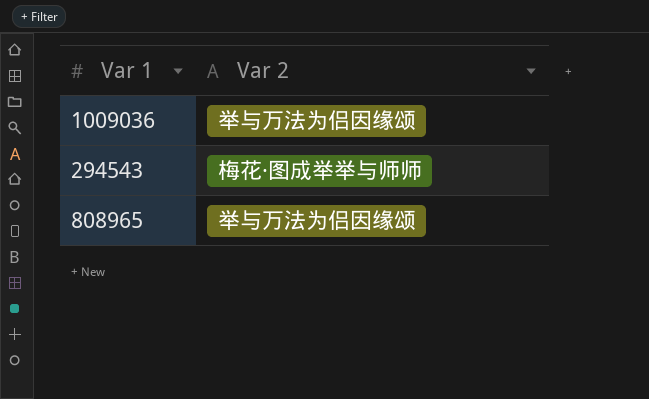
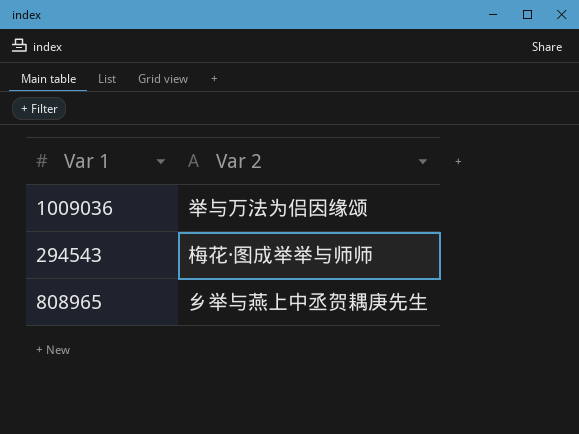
808965 | Var 2: 举与万法为侣因缘颂 -> 乡举与燕上中丞贺耦庚先生

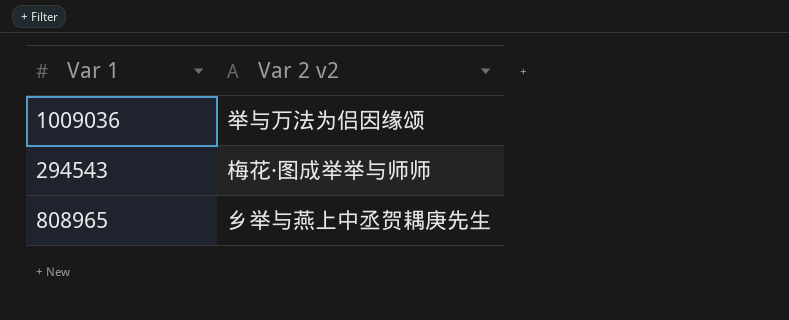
column name: Var 2 -> Var 2 v2

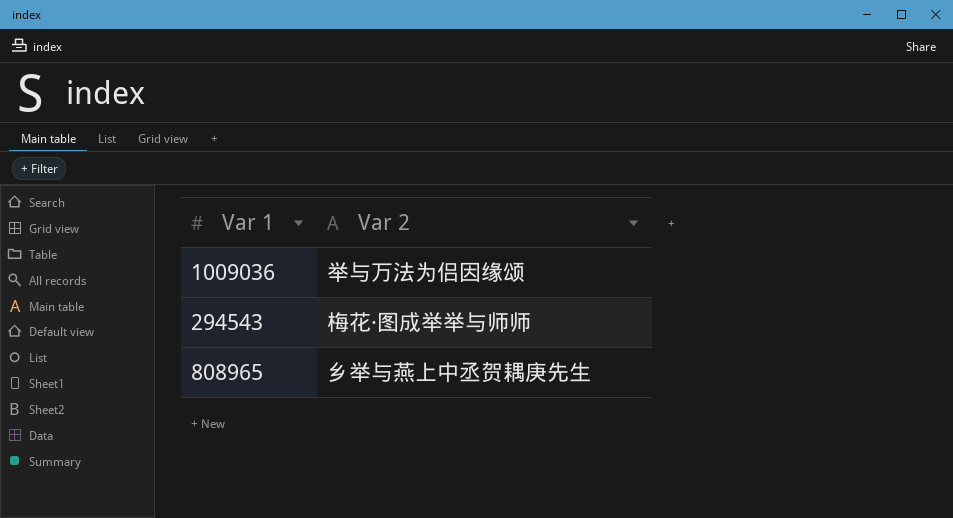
column name: Var 2 v2 -> Var 2

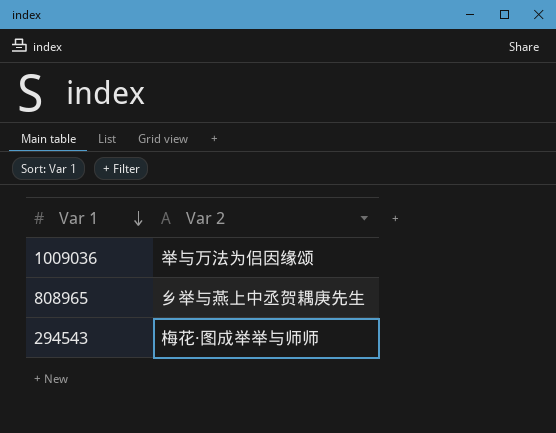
row order: none -> Var 1 descending

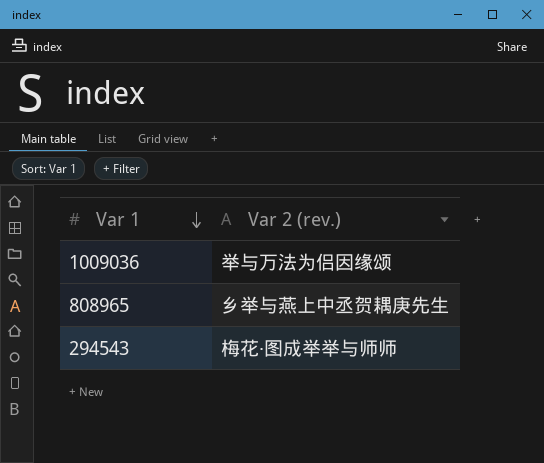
column name: Var 2 -> Var 2 (rev.)

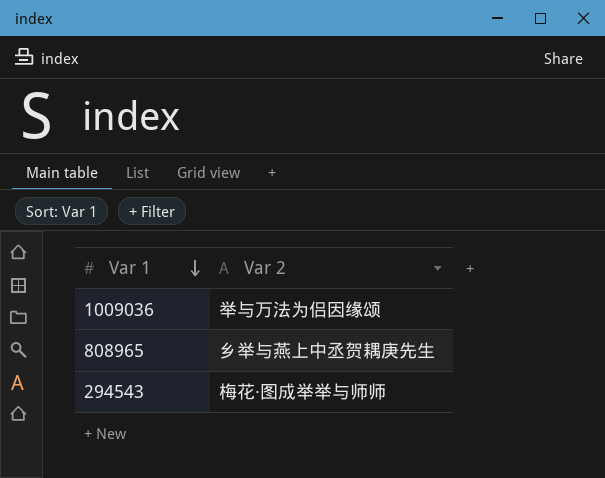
column name: Var 2 (rev.) -> Var 2

